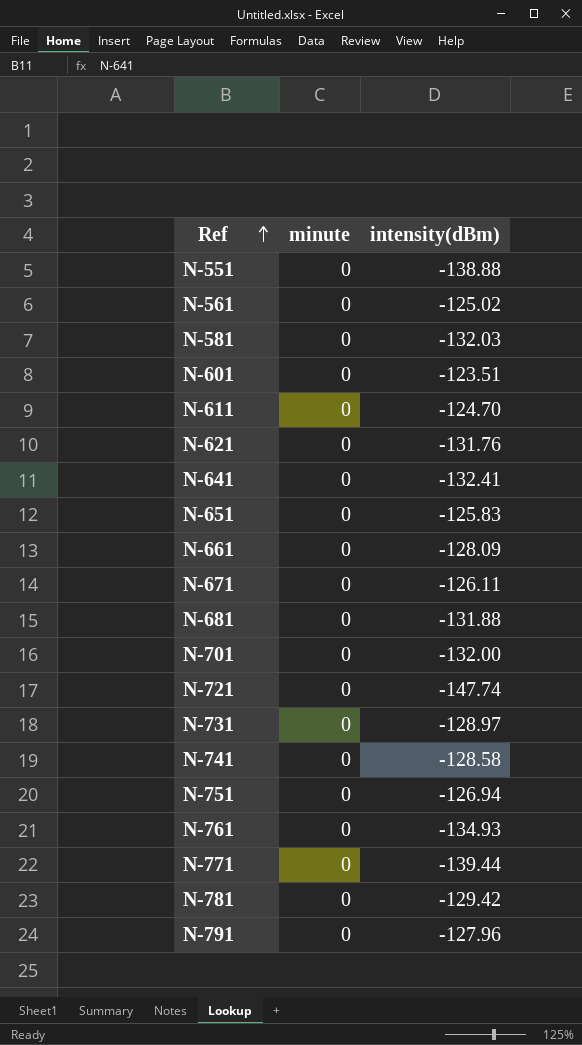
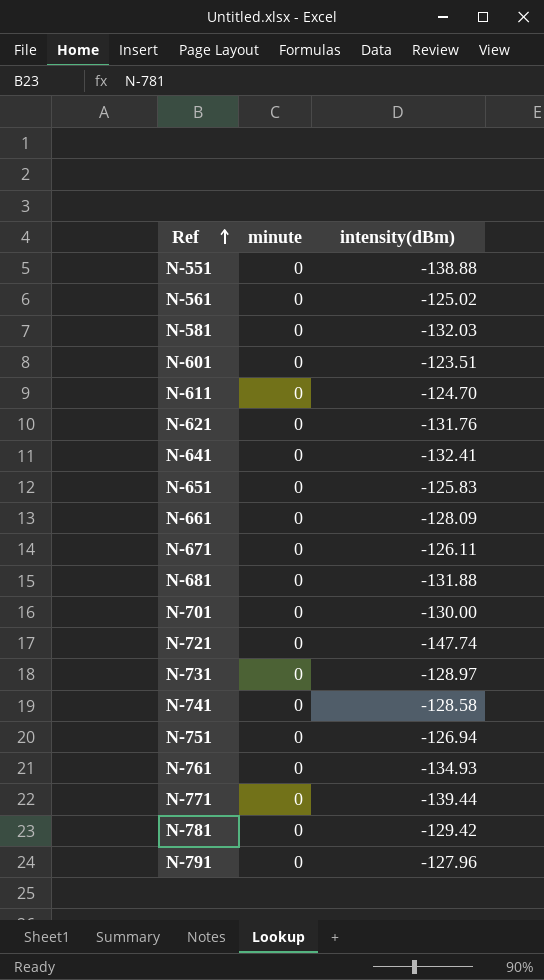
N-701 | intensity(dBm): -132.00 -> -130.00

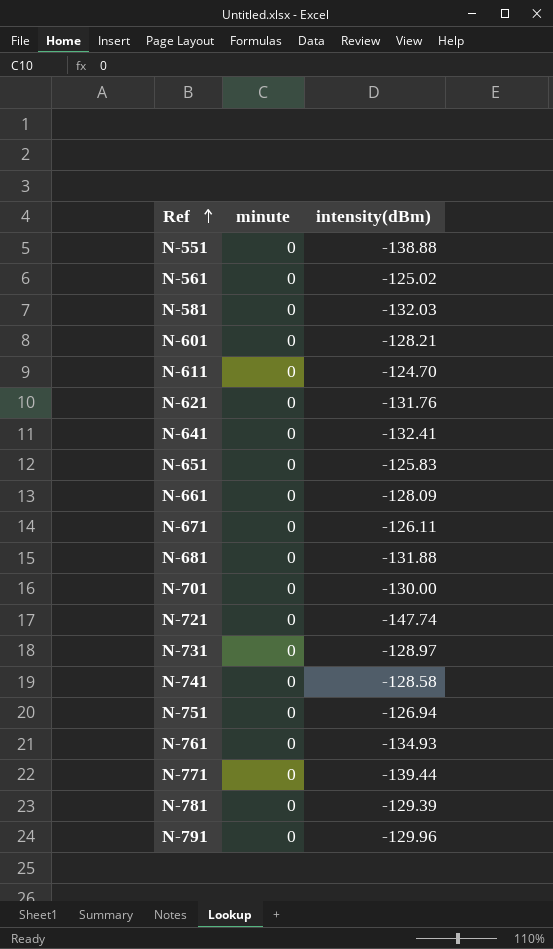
N-601 | intensity(dBm): -123.51 -> -128.21
N-781 | intensity(dBm): -129.42 -> -129.39
N-791 | intensity(dBm): -127.96 -> -129.96

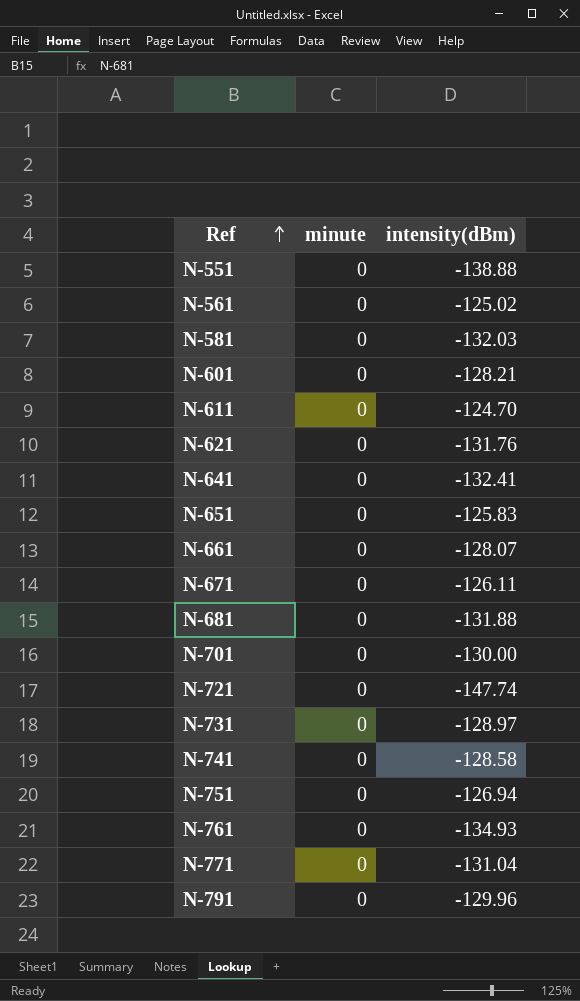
row N-781: 0 | -129.39 -> none
N-661 | intensity(dBm): -128.09 -> -128.07
N-771 | intensity(dBm): -139.44 -> -131.04

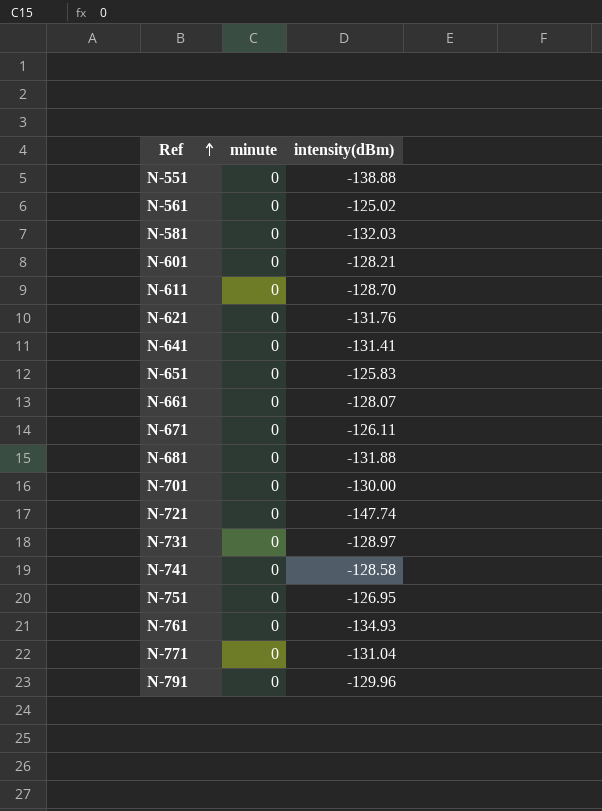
N-611 | intensity(dBm): -124.70 -> -128.70
N-641 | intensity(dBm): -132.41 -> -131.41
N-751 | intensity(dBm): -126.94 -> -126.95

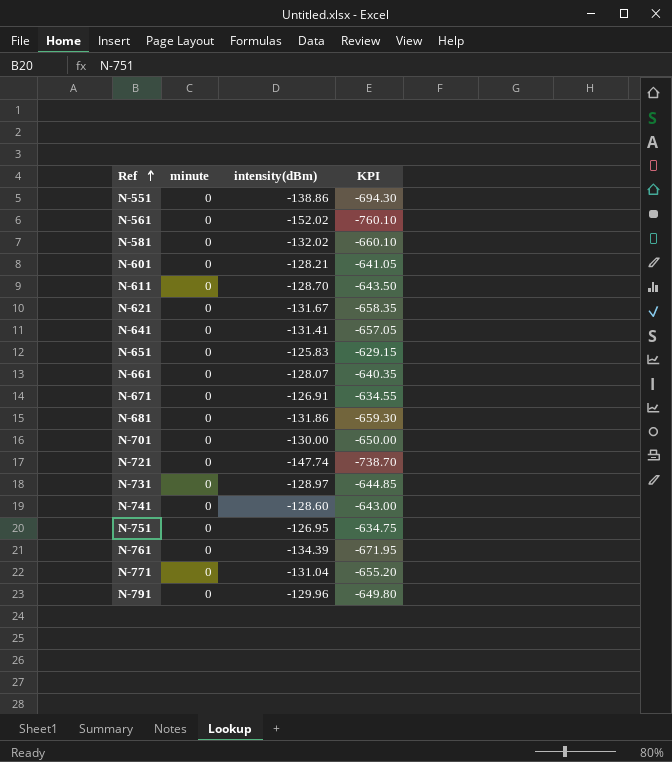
column KPI | formula: none -> [intensity(dBm)] * 5
N-551 | intensity(dBm): -138.88 -> -138.86
N-561 | intensity(dBm): -125.02 -> -152.02
N-581 | intensity(dBm): -132.03 -> -132.02
N-621 | intensity(dBm): -131.76 -> -131.67
N-671 | intensity(dBm): -126.11 -> -126.91
N-681 | intensity(dBm): -131.88 -> -131.86
N-741 | intensity(dBm): -128.58 -> -128.60
N-761 | intensity(dBm): -134.93 -> -134.39

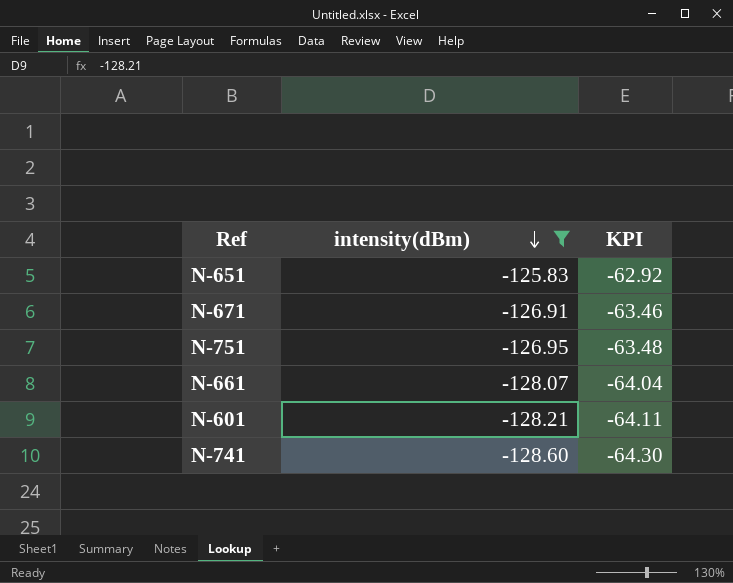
filter: none -> intensity(dBm) >= -128.60
row order: Ref ascending -> intensity(dBm) descending
column minute | position: 2 -> none
column KPI | formula: [intensity(dBm)] * 5 -> [intensity(dBm)] * 0.5

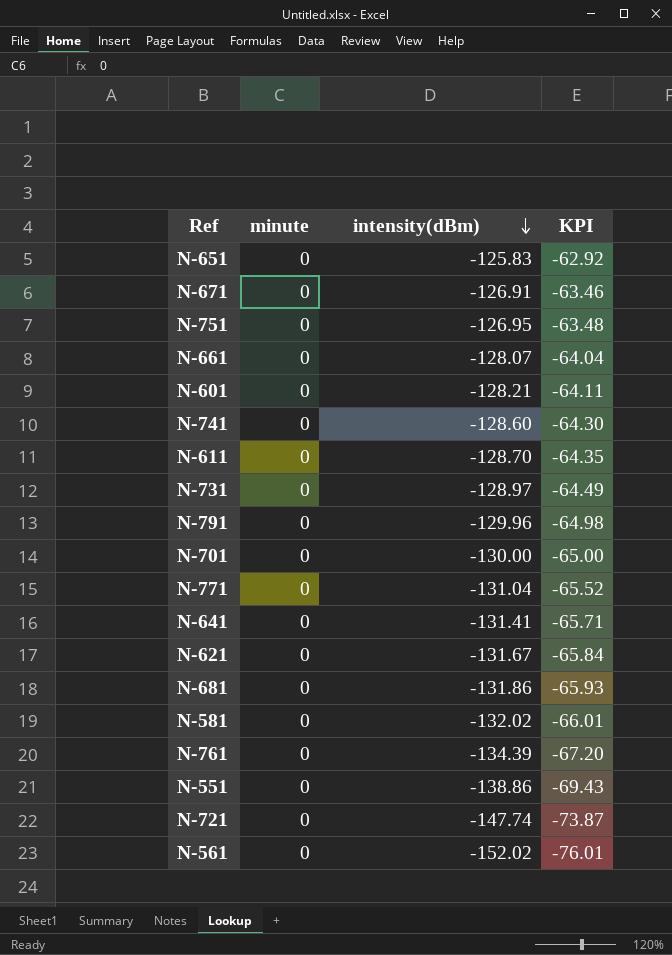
filter: intensity(dBm) >= -128.60 -> none
column minute | position: none -> 2

